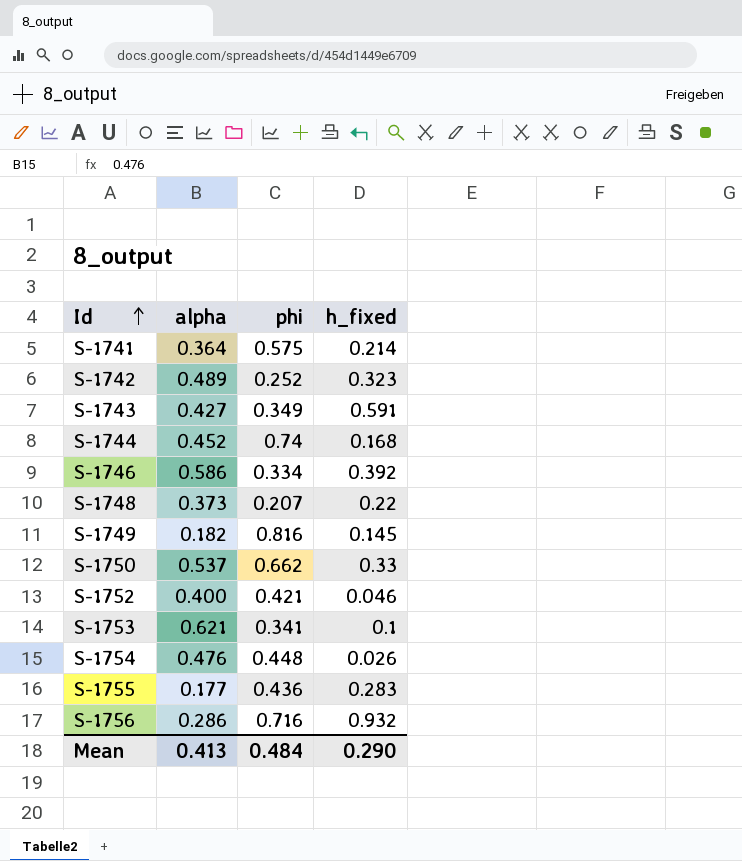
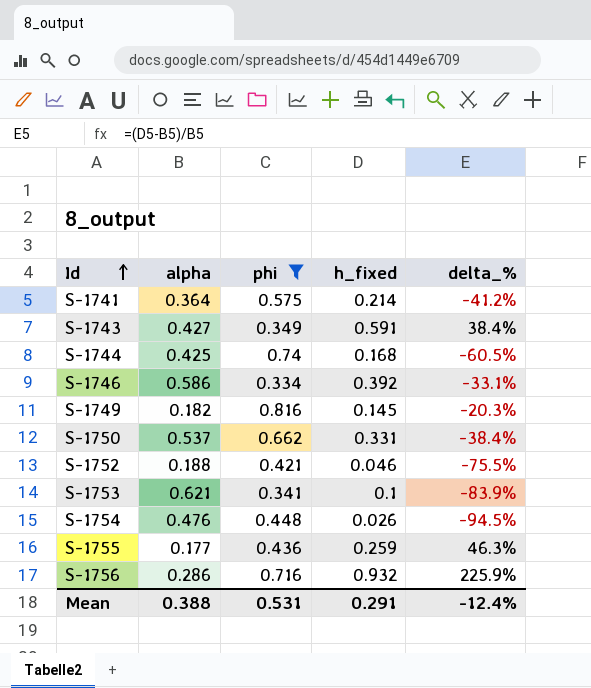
filter: none -> phi >= 0.334
column delta_% | formula: none -> ([h_fixed] - [alpha]) / [alpha]
S-1744 | alpha: 0.452 -> 0.425
S-1750 | h_fixed: 0.33 -> 0.331
S-1752 | alpha: 0.400 -> 0.188
S-1755 | h_fixed: 0.283 -> 0.259
Mean | alpha: 0.413 -> 0.388
Mean | phi: 0.484 -> 0.531
Mean | h_fixed: 0.290 -> 0.291

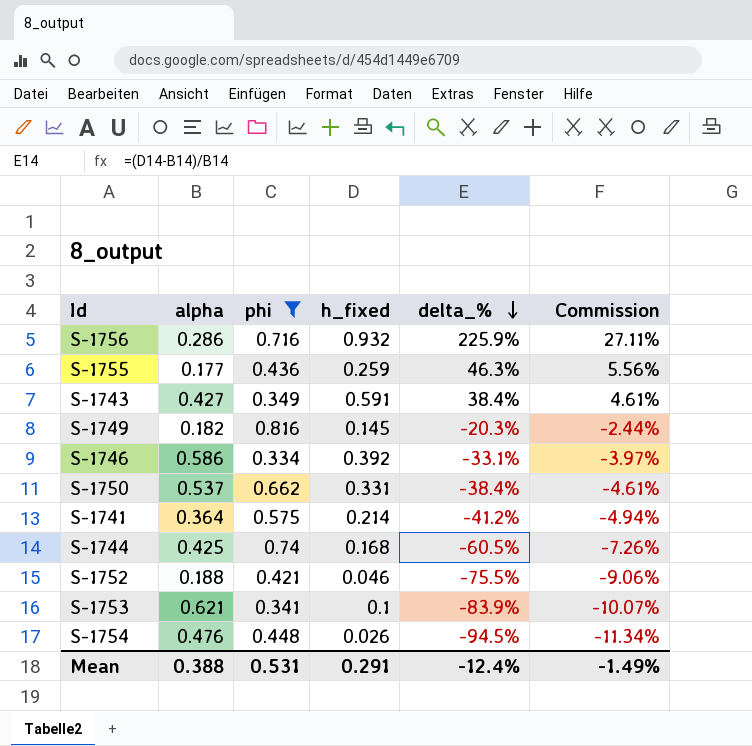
row order: Id ascending -> delta_% descending
column Commission | formula: none -> [delta_%] * 0.12

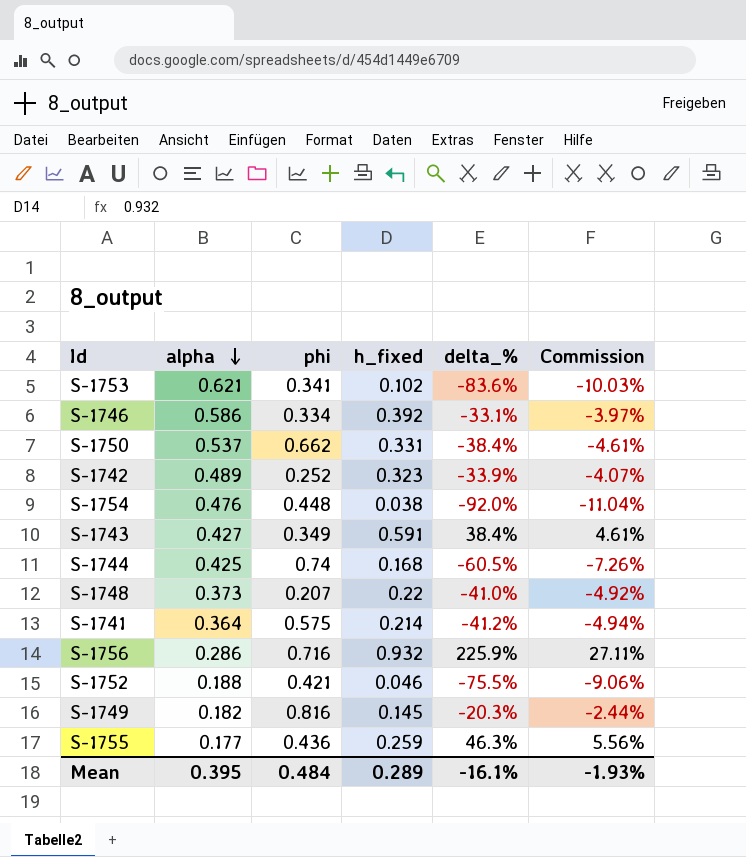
filter: phi >= 0.334 -> none
row order: delta_% descending -> alpha descending
S-1753 | h_fixed: 0.1 -> 0.102
S-1753 | delta_%: -83.9% -> -83.6%
S-1753 | Commission: -10.07% -> -10.03%
S-1754 | h_fixed: 0.026 -> 0.038
S-1754 | delta_%: -94.5% -> -92.0%
S-1754 | Commission: -11.34% -> -11.04%
Mean | alpha: 0.388 -> 0.395
Mean | phi: 0.531 -> 0.484
Mean | h_fixed: 0.291 -> 0.289
Mean | delta_%: -12.4% -> -16.1%
Mean | Commission: -1.49% -> -1.93%

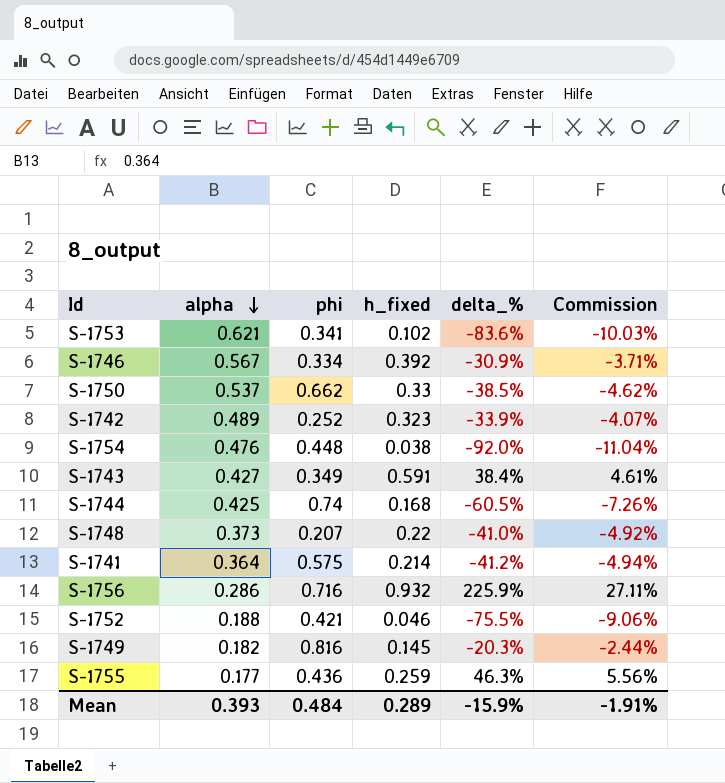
S-1746 | alpha: 0.586 -> 0.567
S-1746 | delta_%: -33.1% -> -30.9%
S-1746 | Commission: -3.97% -> -3.71%
S-1750 | h_fixed: 0.331 -> 0.33
S-1750 | delta_%: -38.4% -> -38.5%
S-1750 | Commission: -4.61% -> -4.62%
Mean | alpha: 0.395 -> 0.393
Mean | delta_%: -16.1% -> -15.9%
Mean | Commission: -1.93% -> -1.91%

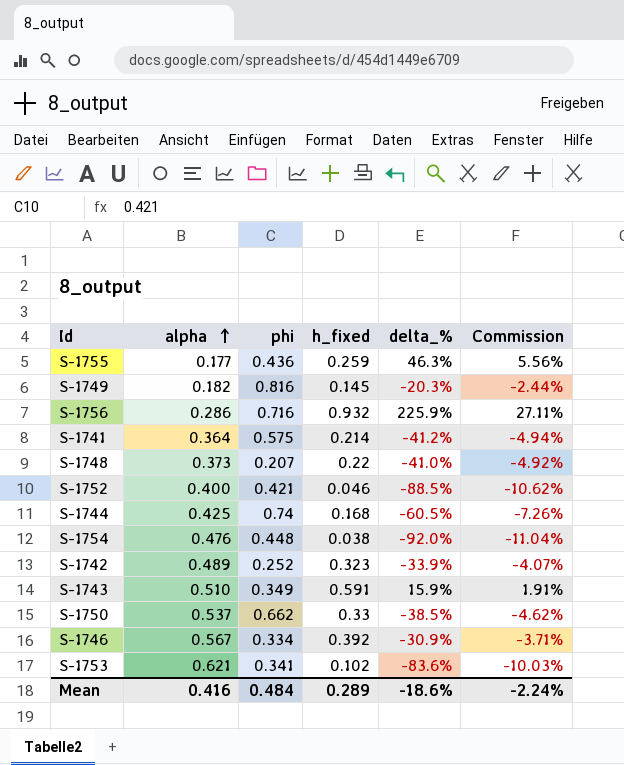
row order: alpha descending -> alpha ascending
S-1752 | alpha: 0.188 -> 0.400
S-1752 | delta_%: -75.5% -> -88.5%
S-1752 | Commission: -9.06% -> -10.62%
S-1743 | alpha: 0.427 -> 0.510
S-1743 | delta_%: 38.4% -> 15.9%
S-1743 | Commission: 4.61% -> 1.91%
Mean | alpha: 0.393 -> 0.416
Mean | delta_%: -15.9% -> -18.6%
Mean | Commission: -1.91% -> -2.24%

